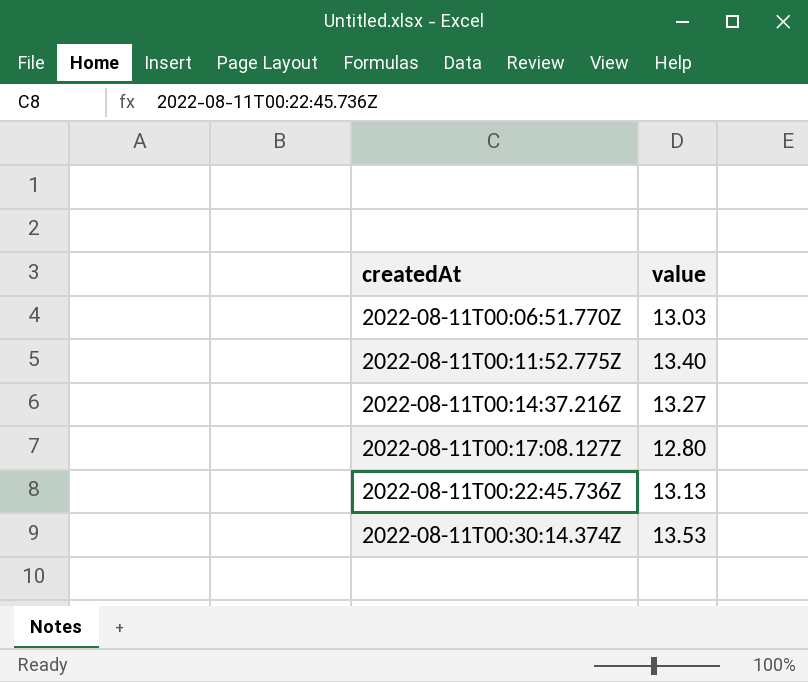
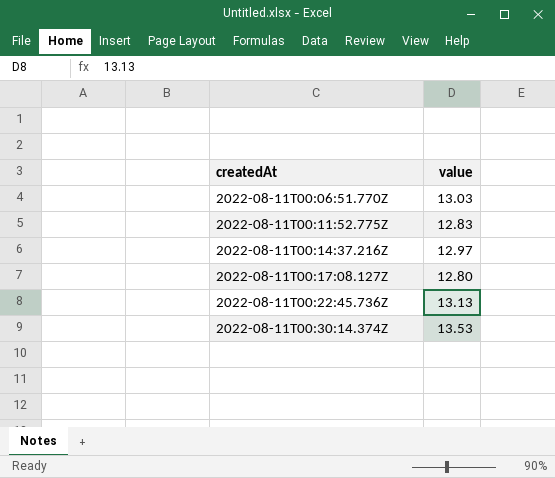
2022-08-11T00:11:52.775Z | value: 13.40 -> 12.83
2022-08-11T00:14:37.216Z | value: 13.27 -> 12.97

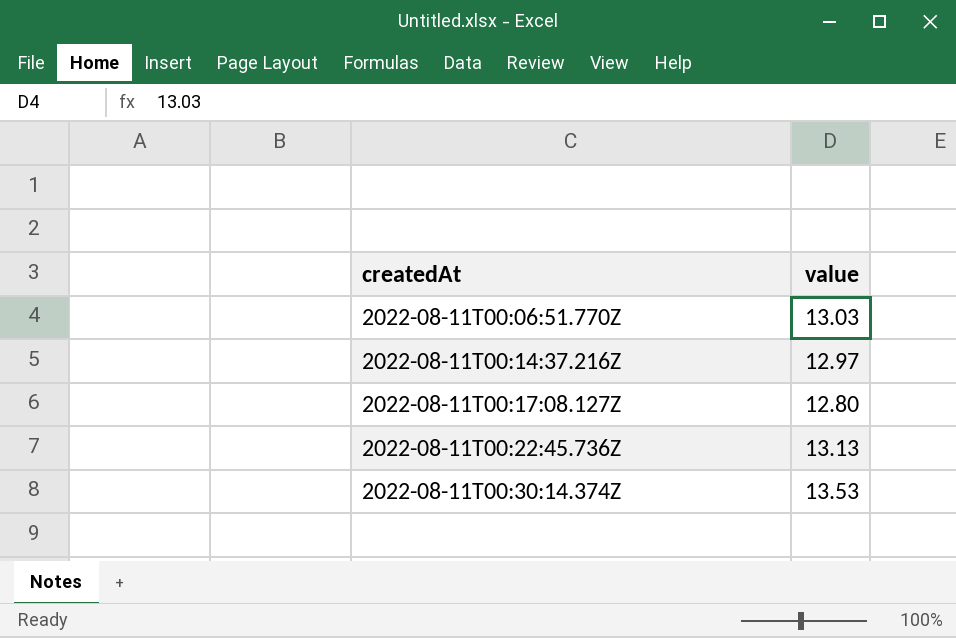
row 2022-08-11T00:11:52.775Z: 12.83 -> none

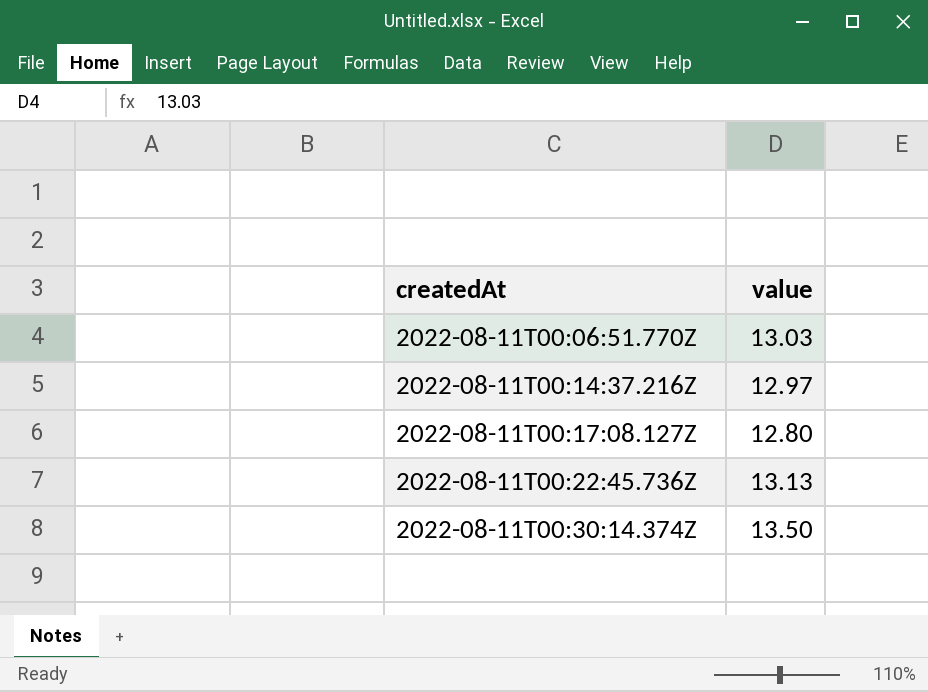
2022-08-11T00:30:14.374Z | value: 13.53 -> 13.50

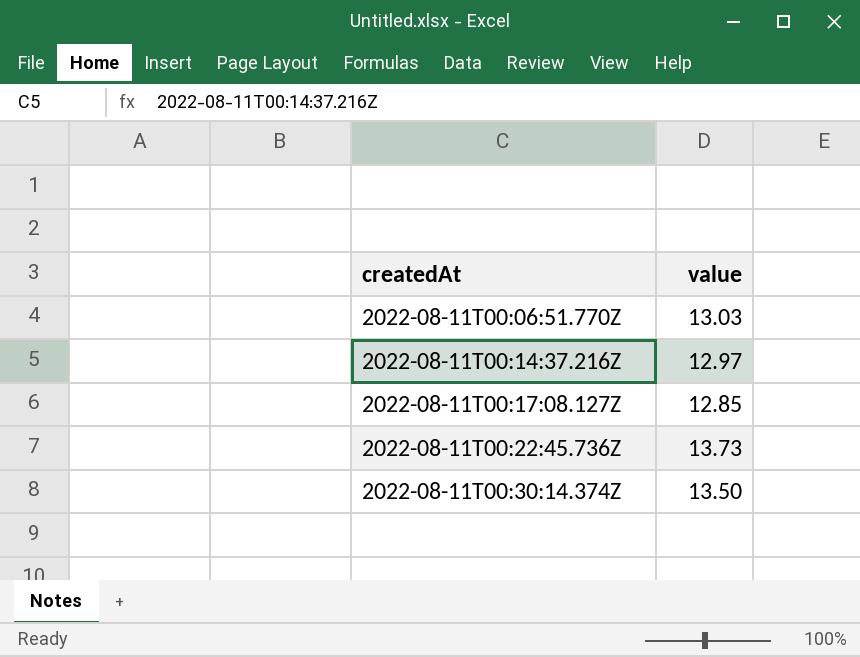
2022-08-11T00:17:08.127Z | value: 12.80 -> 12.85
2022-08-11T00:22:45.736Z | value: 13.13 -> 13.73

